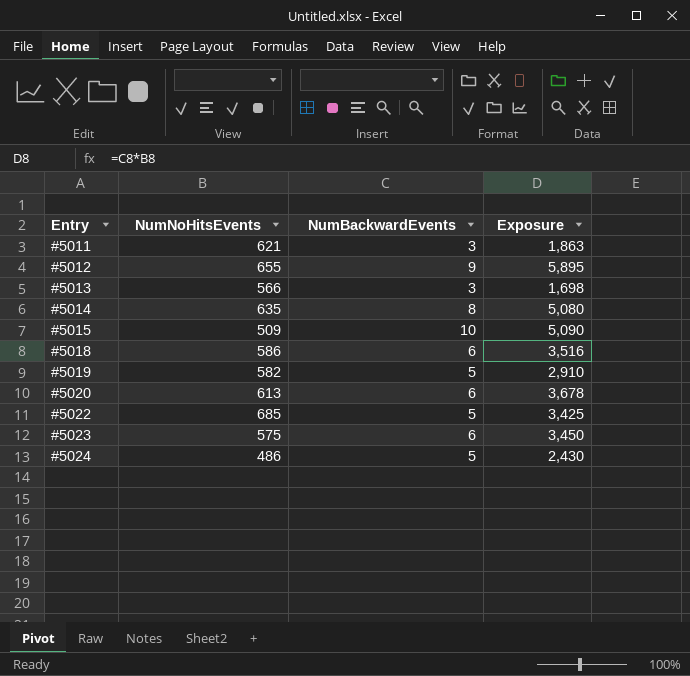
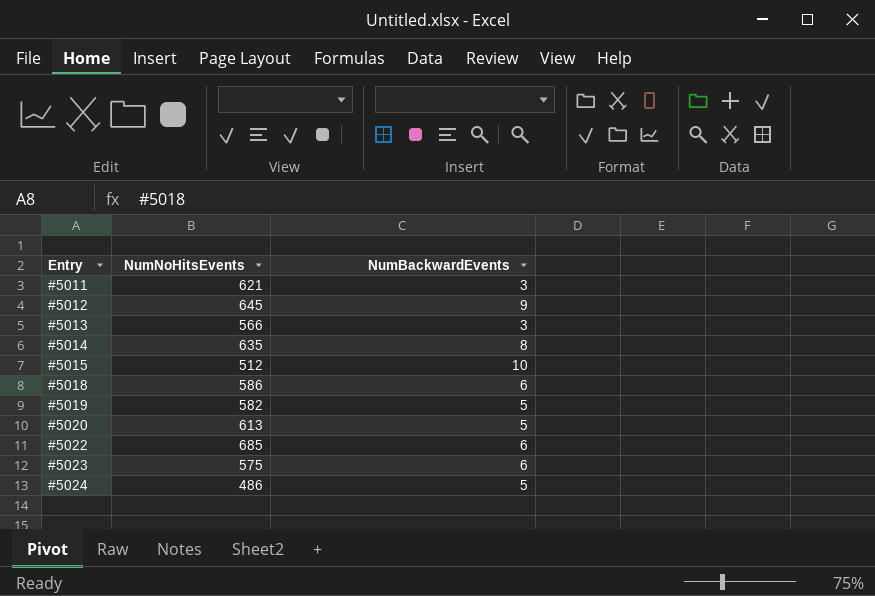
column Exposure | formula: [NumNoHitsEvents] * [NumBackwardEvents] -> none
#5012 | NumNoHitsEvents: 655 -> 645
#5015 | NumNoHitsEvents: 509 -> 512
#5020 | NumBackwardEvents: 6 -> 5
#5022 | NumBackwardEvents: 5 -> 6

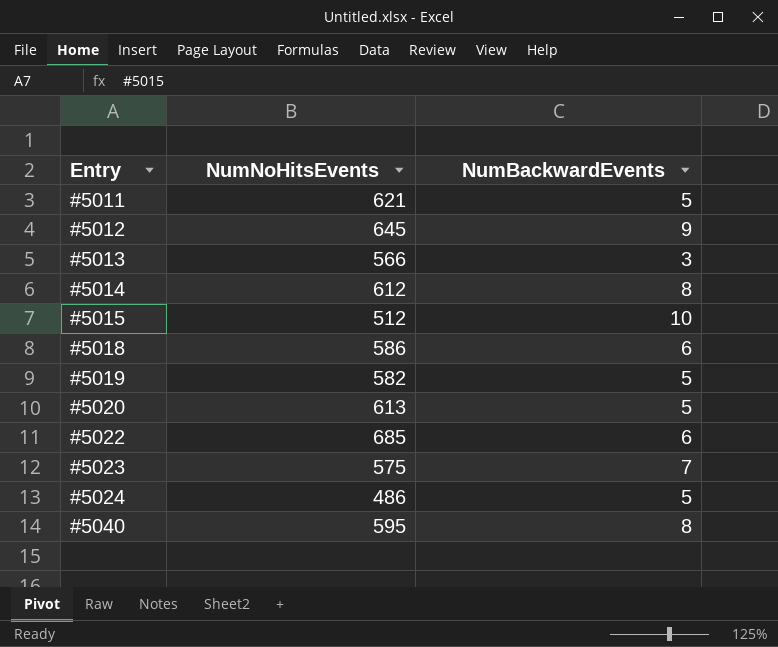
#5011 | NumBackwardEvents: 3 -> 5
#5014 | NumNoHitsEvents: 635 -> 612
#5023 | NumBackwardEvents: 6 -> 7
row #5040: none -> 595 | 8

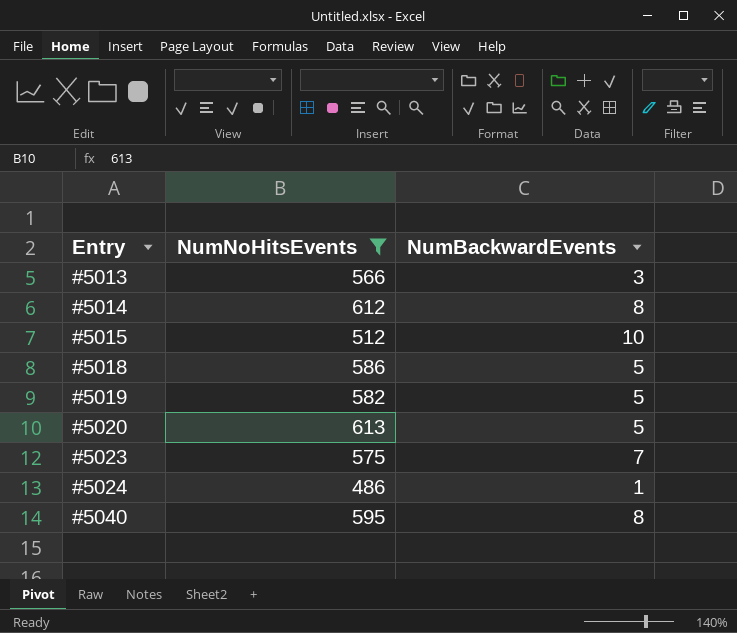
filter: none -> NumNoHitsEvents <= 613
#5018 | NumBackwardEvents: 6 -> 5
#5024 | NumBackwardEvents: 5 -> 1

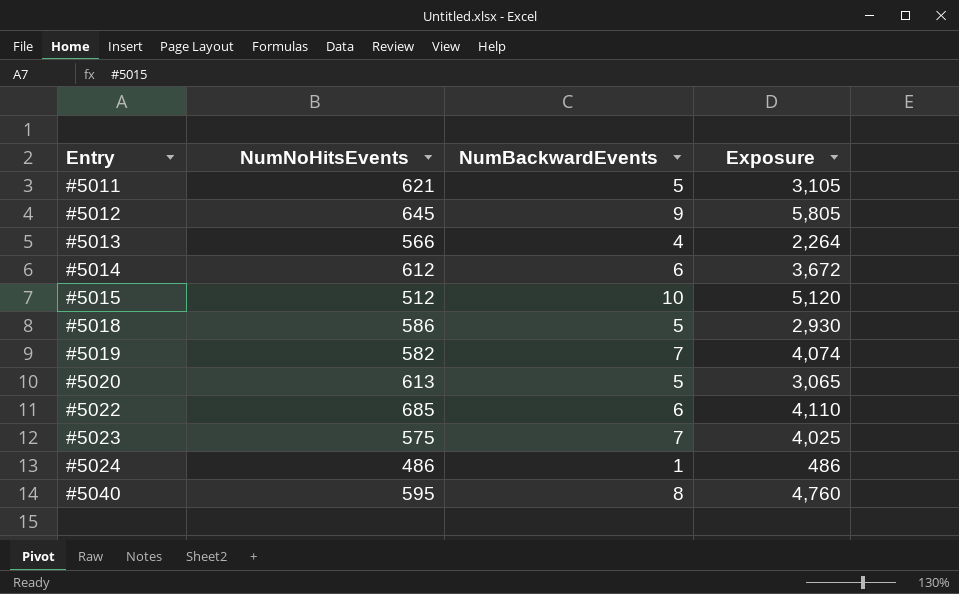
filter: NumNoHitsEvents <= 613 -> none
column Exposure | formula: none -> [NumNoHitsEvents] * [NumBackwardEvents]
#5013 | NumBackwardEvents: 3 -> 4
#5014 | NumBackwardEvents: 8 -> 6
#5019 | NumBackwardEvents: 5 -> 7

